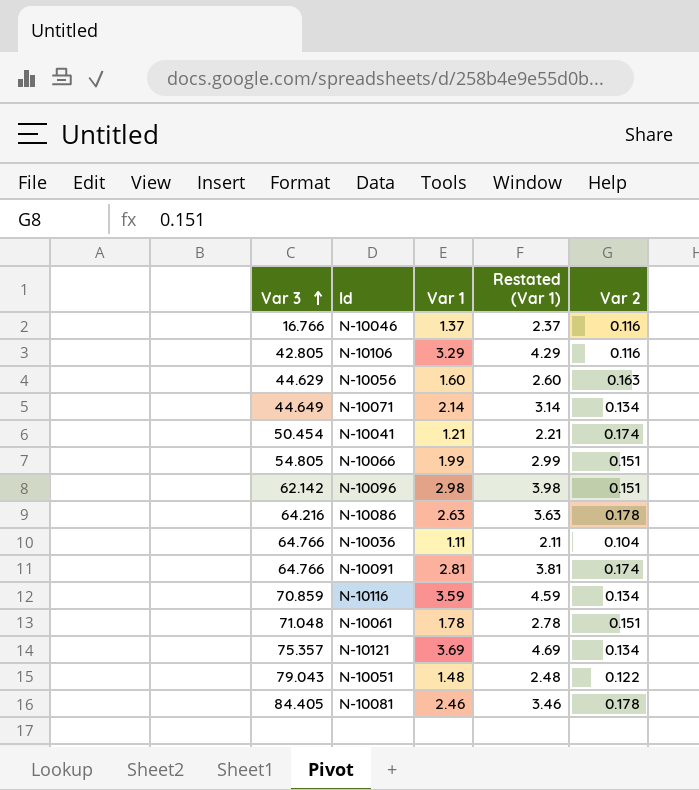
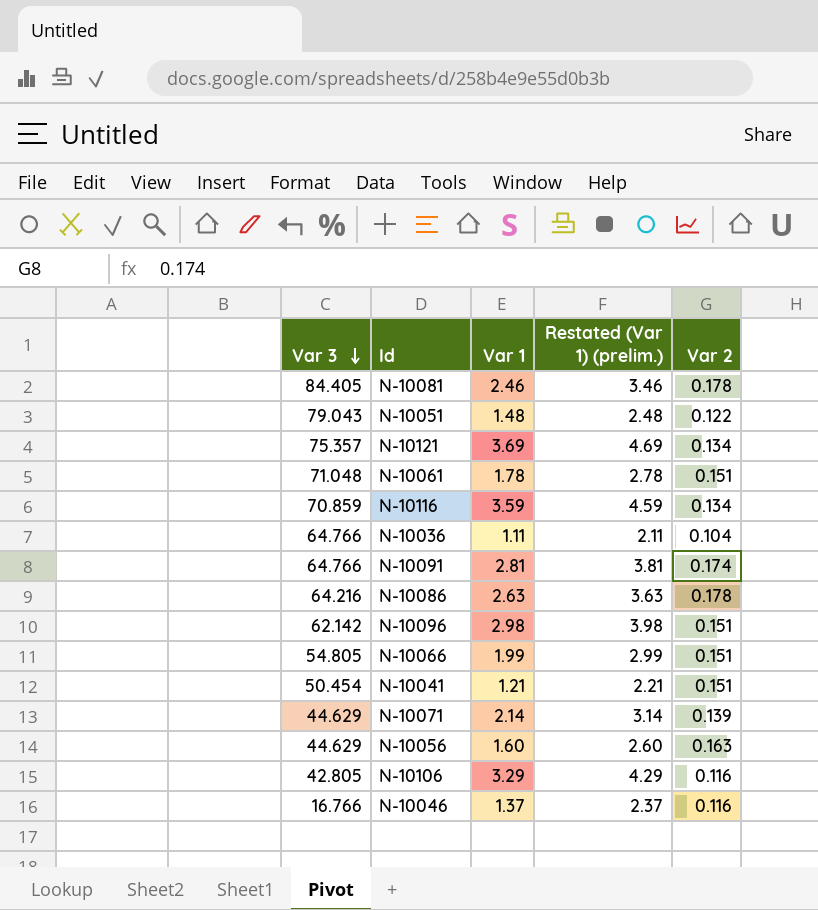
row order: Var 3 ascending -> Var 3 descending
column name: Restated (Var 1) -> Restated (Var 1) (prelim.)
N-10041 | Var 2: 0.174 -> 0.151
N-10071 | Var 3: 44.649 -> 44.629
N-10071 | Var 2: 0.134 -> 0.139

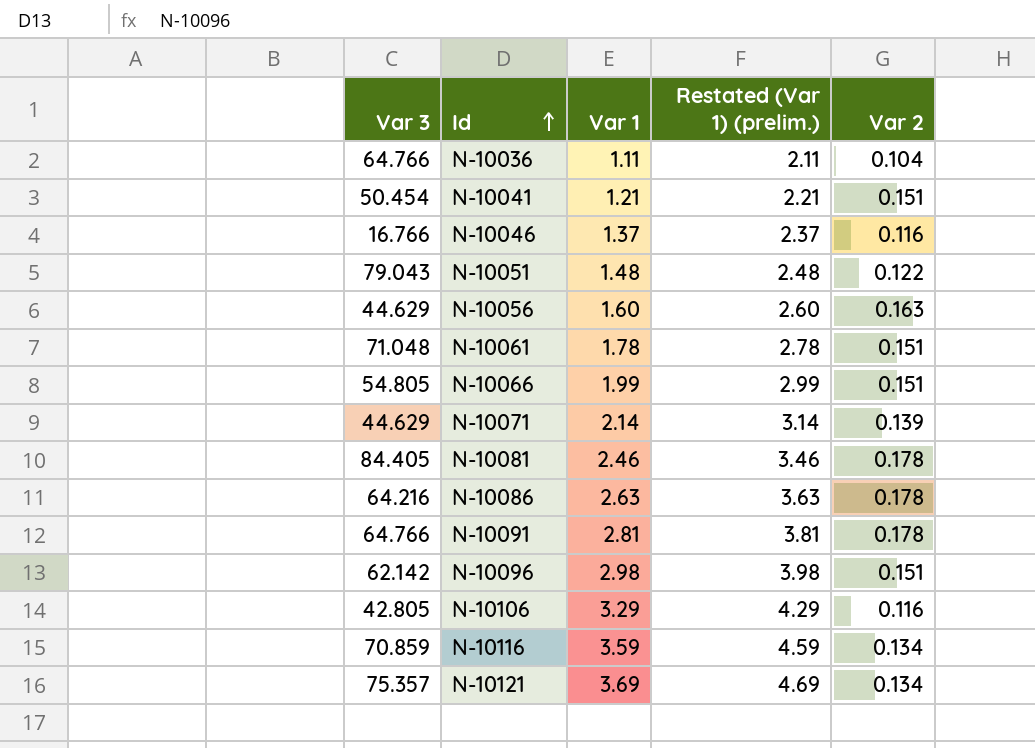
row order: Var 3 descending -> Id ascending
N-10091 | Var 2: 0.174 -> 0.178

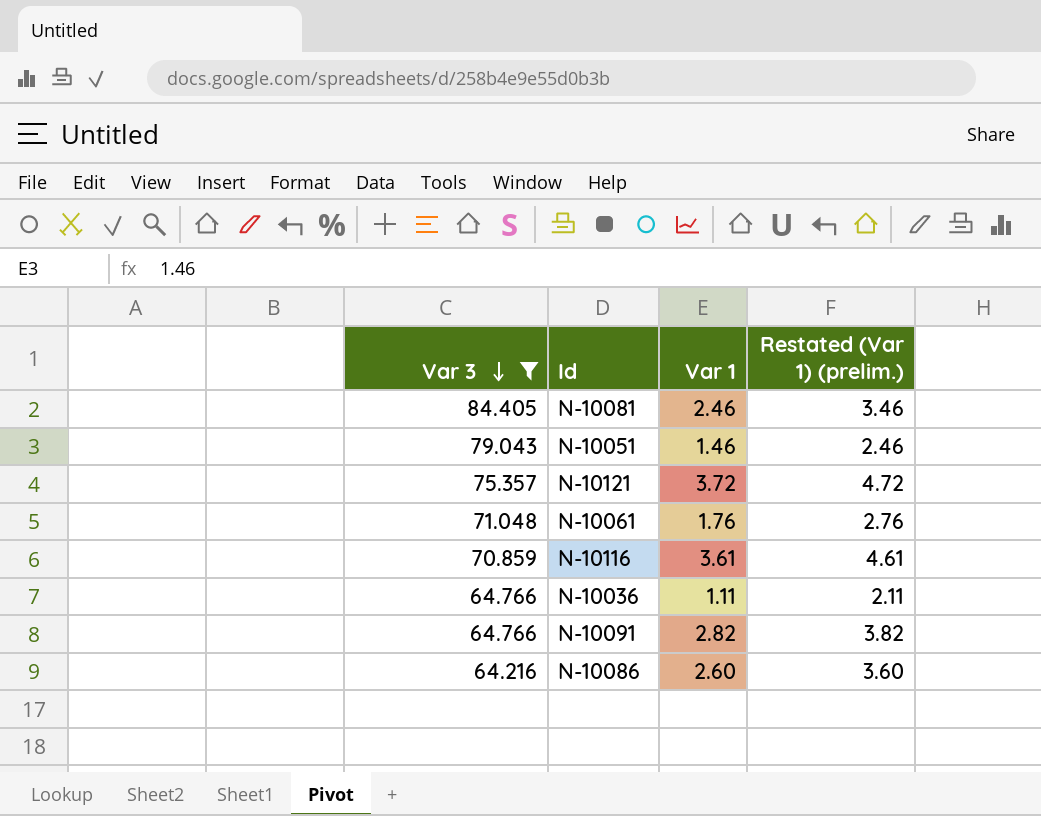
filter: none -> Var 3 >= 64.216
row order: Id ascending -> Var 3 descending
column Var 2 | position: 5 -> none
N-10051 | Var 1: 1.48 -> 1.46
N-10051 | Restated (Var 1) (prelim.): 2.48 -> 2.46
N-10121 | Var 1: 3.69 -> 3.72
N-10121 | Restated (Var 1) (prelim.): 4.69 -> 4.72
N-10061 | Var 1: 1.78 -> 1.76
N-10061 | Restated (Var 1) (prelim.): 2.78 -> 2.76
N-10116 | Var 1: 3.59 -> 3.61
N-10116 | Restated (Var 1) (prelim.): 4.59 -> 4.61
N-10091 | Var 1: 2.81 -> 2.82
N-10091 | Restated (Var 1) (prelim.): 3.81 -> 3.82
N-10086 | Var 1: 2.63 -> 2.60
N-10086 | Restated (Var 1) (prelim.): 3.63 -> 3.60

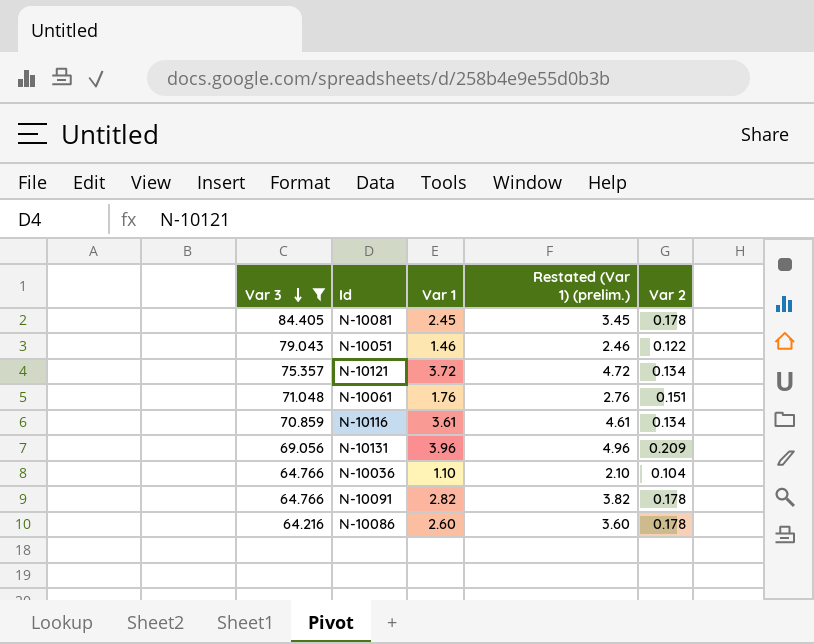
column Var 2 | position: none -> 5
N-10081 | Var 1: 2.46 -> 2.45
N-10081 | Restated (Var 1) (prelim.): 3.46 -> 3.45
row N-10131: none -> 69.056 | 3.96 | 4.96 | 0.209
N-10036 | Var 1: 1.11 -> 1.10
N-10036 | Restated (Var 1) (prelim.): 2.11 -> 2.10

